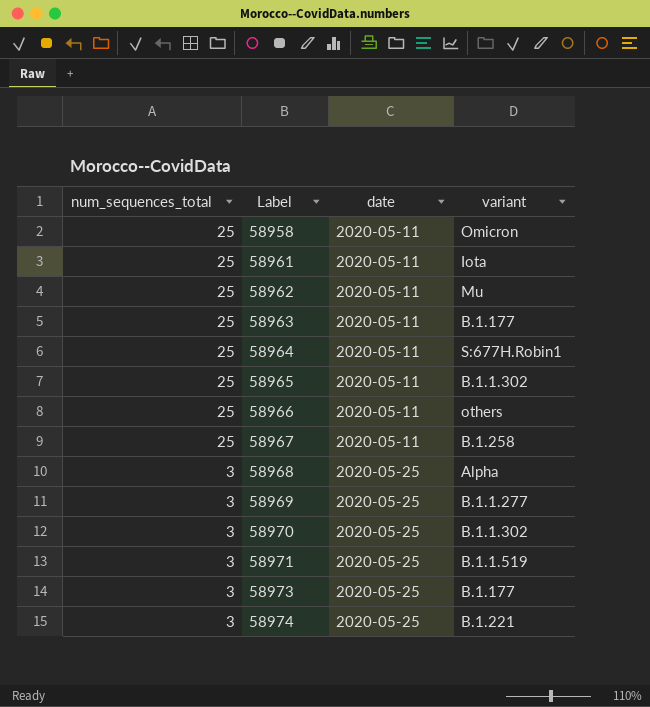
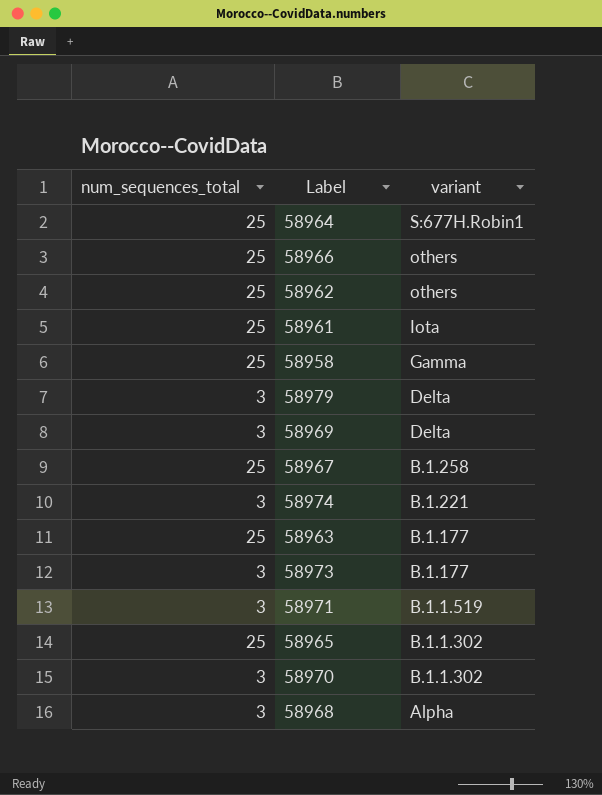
row order: num_sequences_total descending -> variant descending
column date | position: 3 -> none
58962 | variant: Mu -> others
58958 | variant: Omicron -> Gamma
row 58979: none -> 3 | Delta
58969 | variant: B.1.1.277 -> Delta

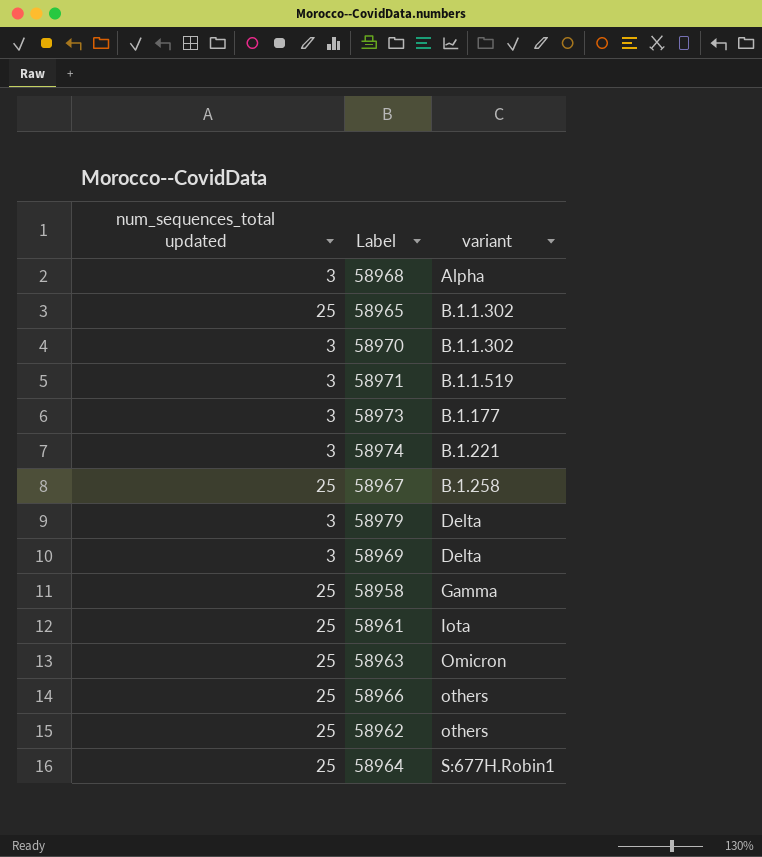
row order: variant descending -> variant ascending
column name: num_sequences_total -> num_sequences_total updated
58963 | variant: B.1.177 -> Omicron

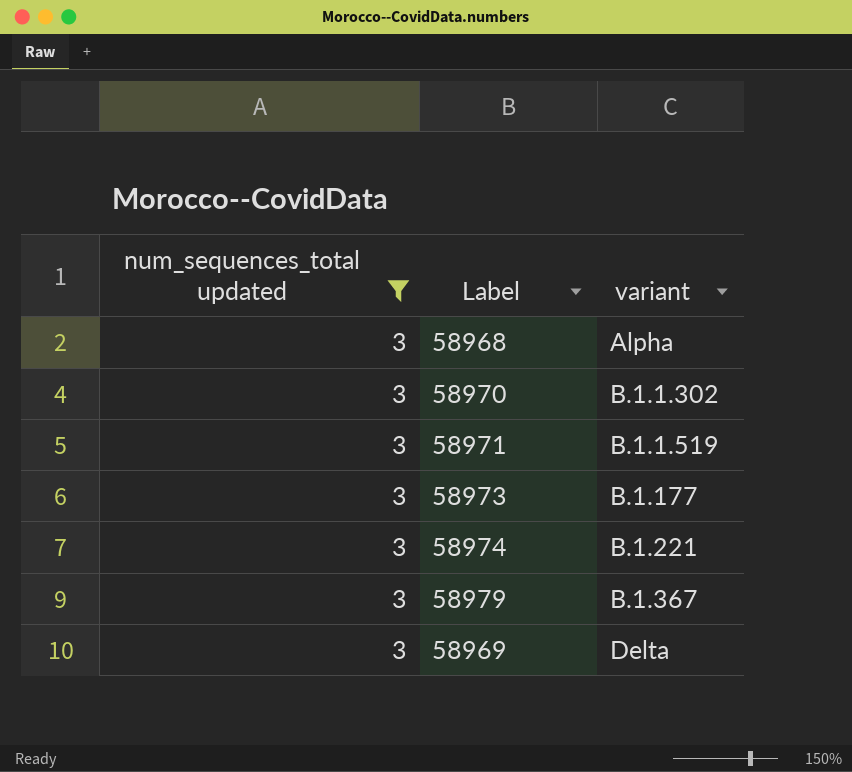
filter: none -> num_sequences_total updated = 3
58979 | variant: Delta -> B.1.367

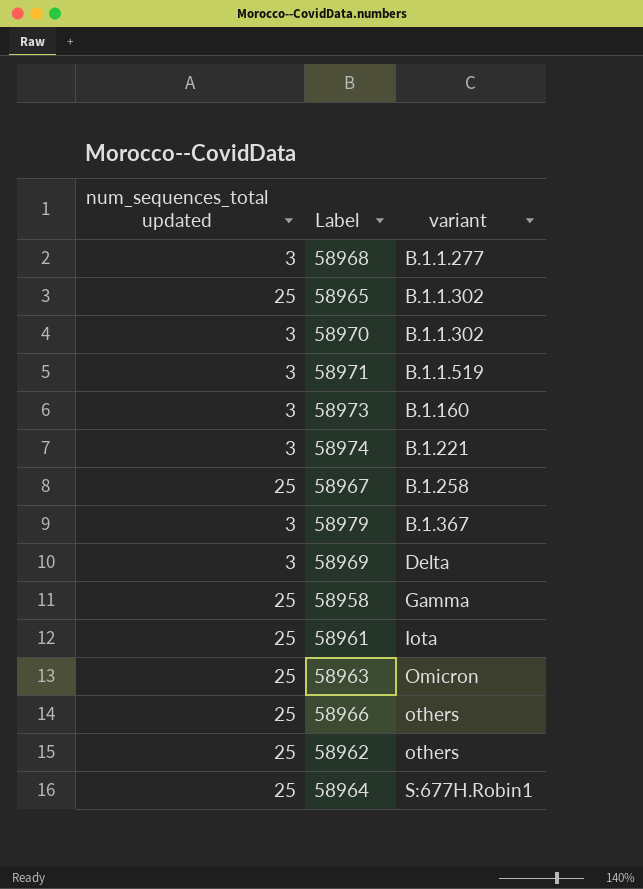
filter: num_sequences_total updated = 3 -> none
58968 | variant: Alpha -> B.1.1.277
58973 | variant: B.1.177 -> B.1.160

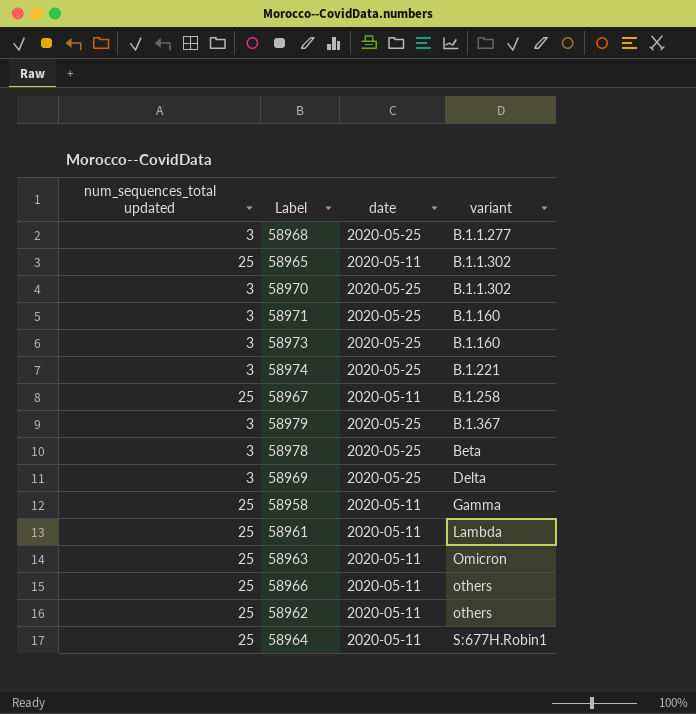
column date | position: none -> 3
58971 | variant: B.1.1.519 -> B.1.160
row 58978: none -> 3 | 2020-05-25 | Beta
58961 | variant: Iota -> Lambda

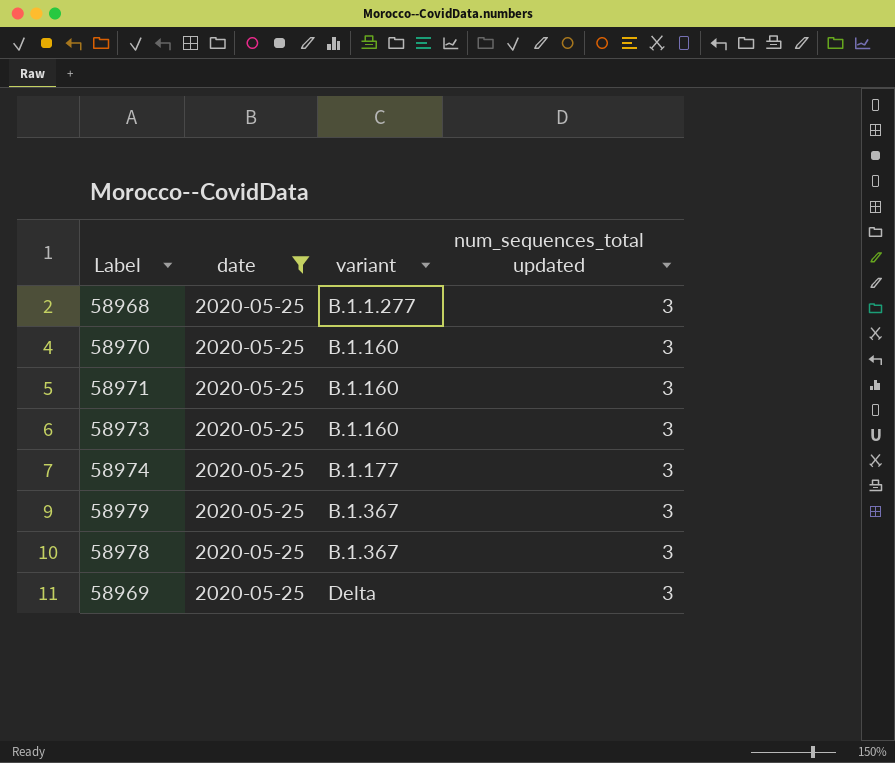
filter: none -> date = 2020-05-25
column num_sequences_total updated | position: 1 -> 4
58970 | variant: B.1.1.302 -> B.1.160
58974 | variant: B.1.221 -> B.1.177
58978 | variant: Beta -> B.1.367

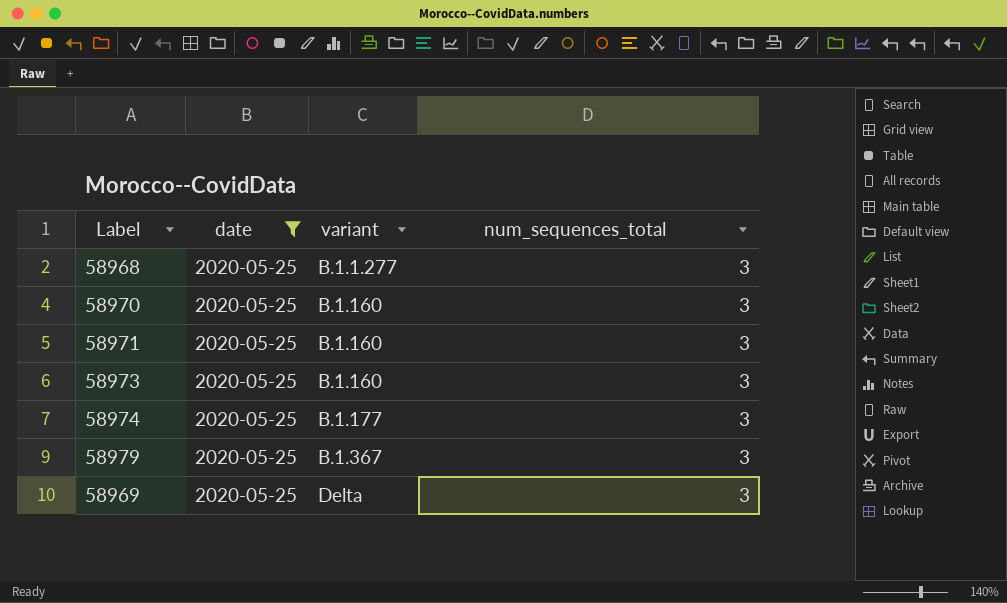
column name: num_sequences_total updated -> num_sequences_total
row 58978: 2020-05-25 | B.1.367 | 3 -> none

